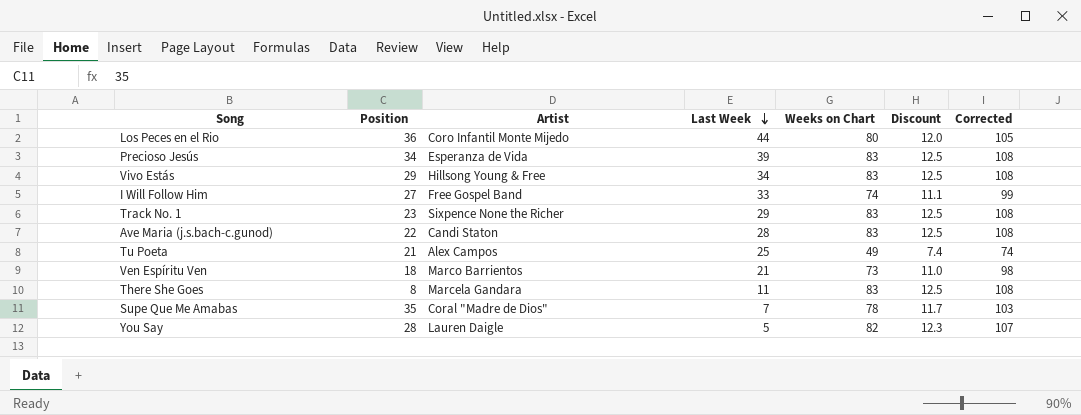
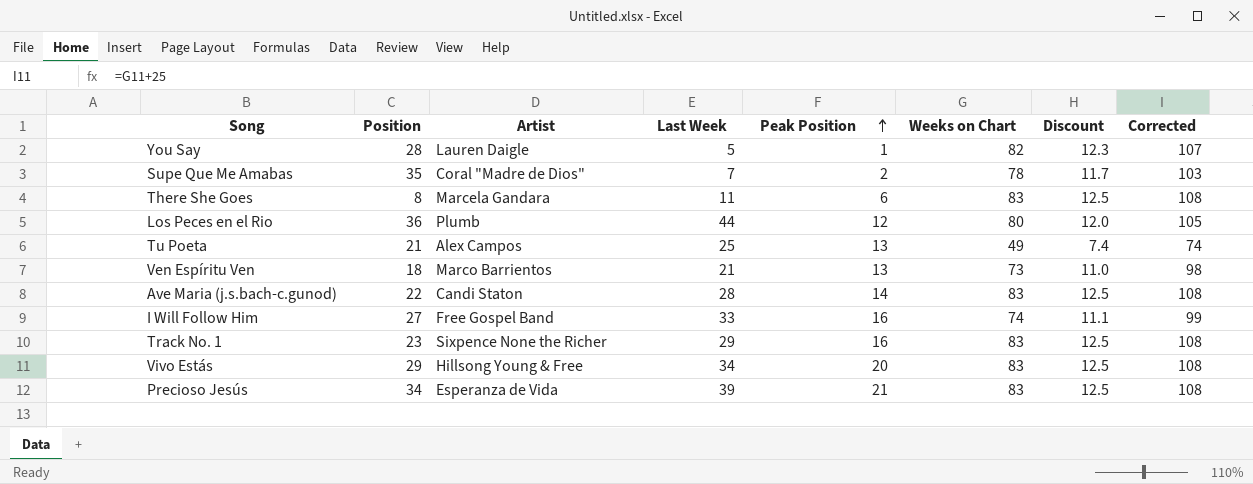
row order: Last Week descending -> Peak Position ascending
column Peak Position | position: none -> 5
Los Peces en el Rio | Artist: Coro Infantil Monte Mijedo -> Plumb

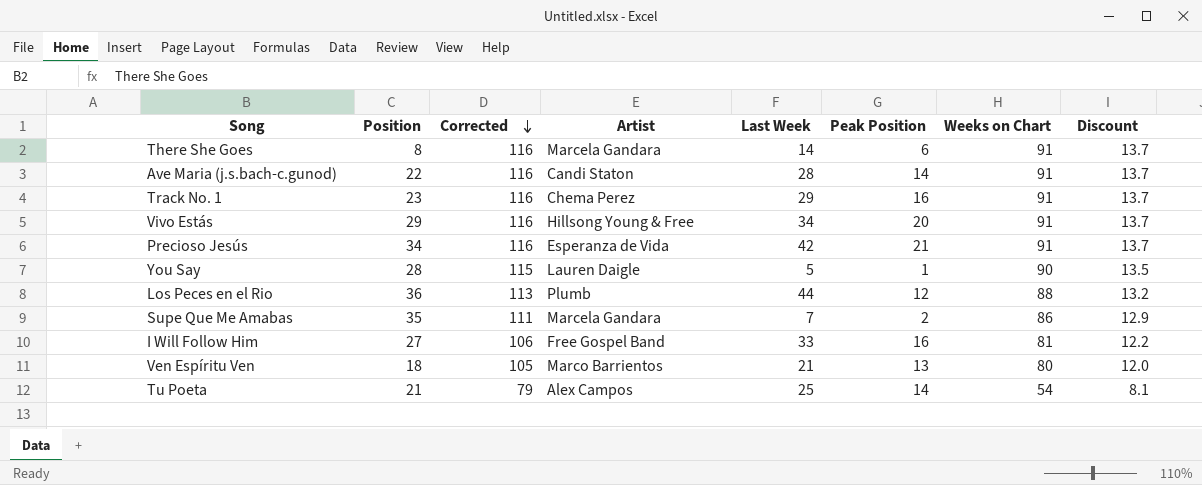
row order: Peak Position ascending -> Corrected descending
column Corrected | position: 8 -> 3
There She Goes | Corrected: 108 -> 116
There She Goes | Last Week: 11 -> 14
There She Goes | Weeks on Chart: 83 -> 91
There She Goes | Discount: 12.5 -> 13.7
Ave Maria (j.s.bach-c.gunod) | Corrected: 108 -> 116
Ave Maria (j.s.bach-c.gunod) | Weeks on Chart: 83 -> 91
Ave Maria (j.s.bach-c.gunod) | Discount: 12.5 -> 13.7
Track No. 1 | Corrected: 108 -> 116
Track No. 1 | Artist: Sixpence None the Richer -> Chema Perez
Track No. 1 | Weeks on Chart: 83 -> 91
Track No. 1 | Discount: 12.5 -> 13.7
Vivo Estás | Corrected: 108 -> 116
Vivo Estás | Weeks on Chart: 83 -> 91
Vivo Estás | Discount: 12.5 -> 13.7
Precioso Jesús | Corrected: 108 -> 116
Precioso Jesús | Last Week: 39 -> 42
Precioso Jesús | Weeks on Chart: 83 -> 91
Precioso Jesús | Discount: 12.5 -> 13.7
You Say | Corrected: 107 -> 115
You Say | Weeks on Chart: 82 -> 90
You Say | Discount: 12.3 -> 13.5
Los Peces en el Rio | Corrected: 105 -> 113
Los Peces en el Rio | Weeks on Chart: 80 -> 88
Los Peces en el Rio | Discount: 12.0 -> 13.2
Supe Que Me Amabas | Corrected: 103 -> 111
Supe Que Me Amabas | Artist: Coral "Madre de Dios" -> Marcela Gandara
Supe Que Me Amabas | Weeks on Chart: 78 -> 86
Supe Que Me Amabas | Discount: 11.7 -> 12.9
I Will Follow Him | Corrected: 99 -> 106
I Will Follow Him | Weeks on Chart: 74 -> 81
I Will Follow Him | Discount: 11.1 -> 12.2
Ven Espíritu Ven | Corrected: 98 -> 105
Ven Espíritu Ven | Weeks on Chart: 73 -> 80
Ven Espíritu Ven | Discount: 11.0 -> 12.0
Tu Poeta | Corrected: 74 -> 79
Tu Poeta | Peak Position: 13 -> 14
Tu Poeta | Weeks on Chart: 49 -> 54
Tu Poeta | Discount: 7.4 -> 8.1

